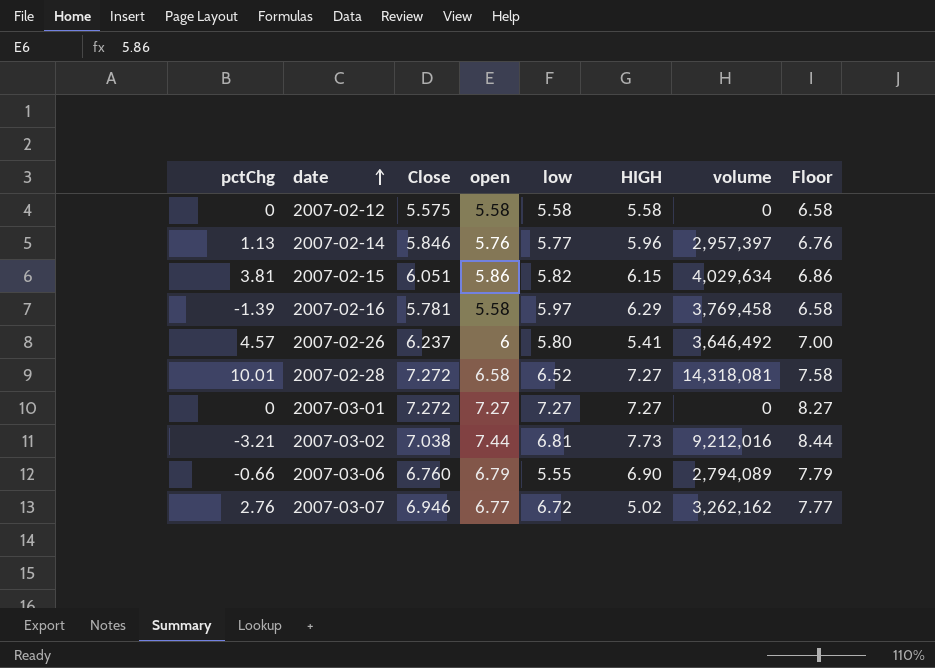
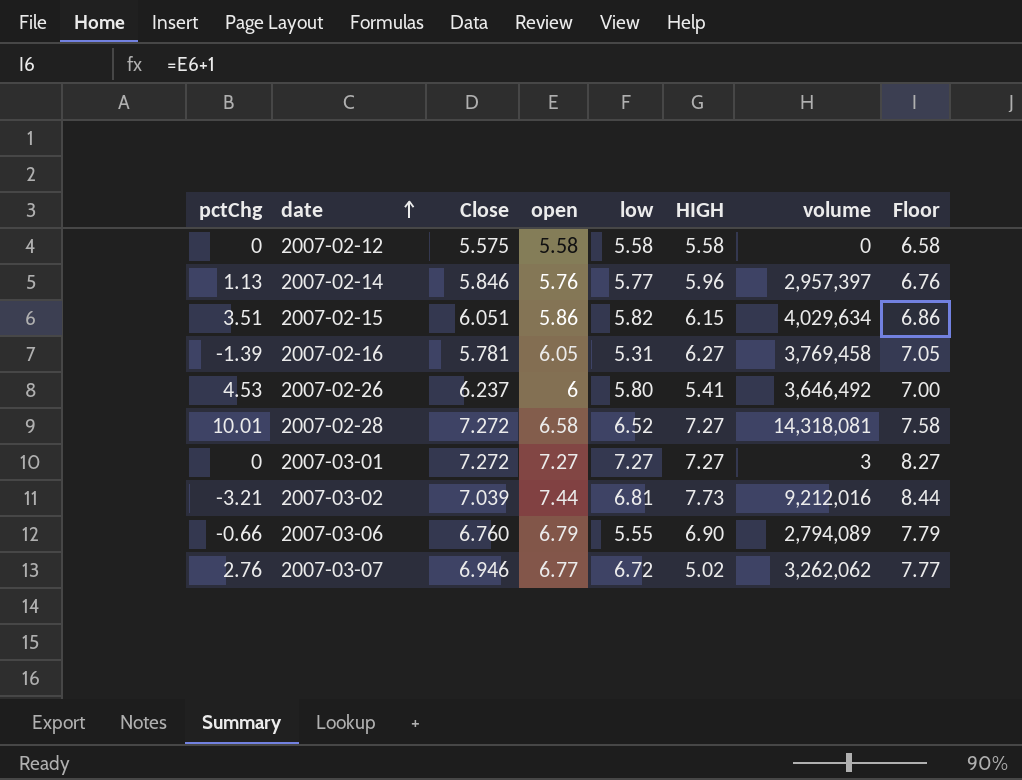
2007-02-15 | pctChg: 3.81 -> 3.51
2007-02-16 | open: 5.58 -> 6.05
2007-02-16 | low: 5.97 -> 5.31
2007-02-16 | HIGH: 6.29 -> 6.27
2007-02-16 | Floor: 6.58 -> 7.05
2007-02-26 | pctChg: 4.57 -> 4.53
2007-03-01 | volume: 0 -> 3
2007-03-02 | Close: 7.038 -> 7.039
2007-03-07 | volume: 3,262,162 -> 3,262,062

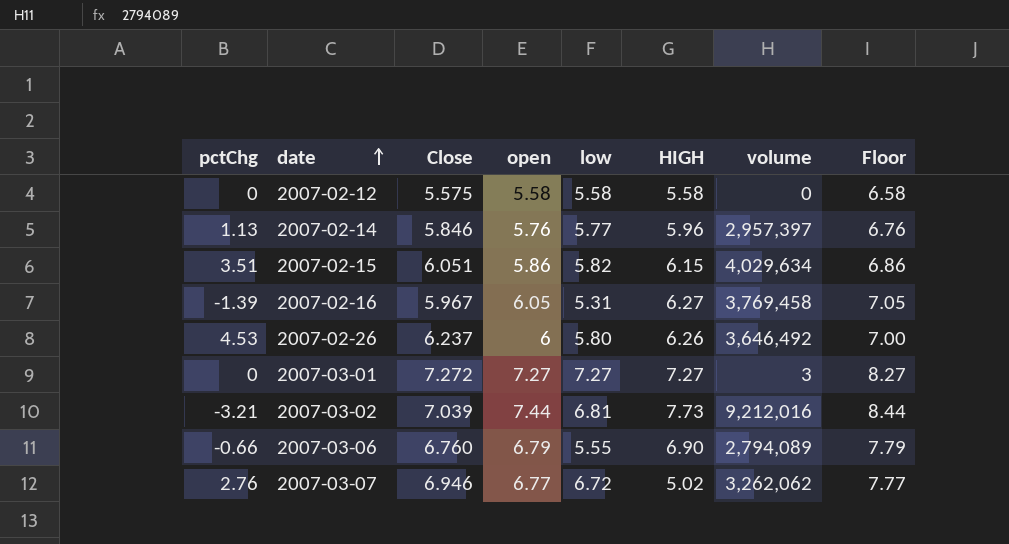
row 2007-02-28: 10.01 | 7.272 | 6.58 | 6.52 | 7.27 | 14,318,081 | 7.58 -> none
2007-02-16 | Close: 5.781 -> 5.967
2007-02-26 | HIGH: 5.41 -> 6.26

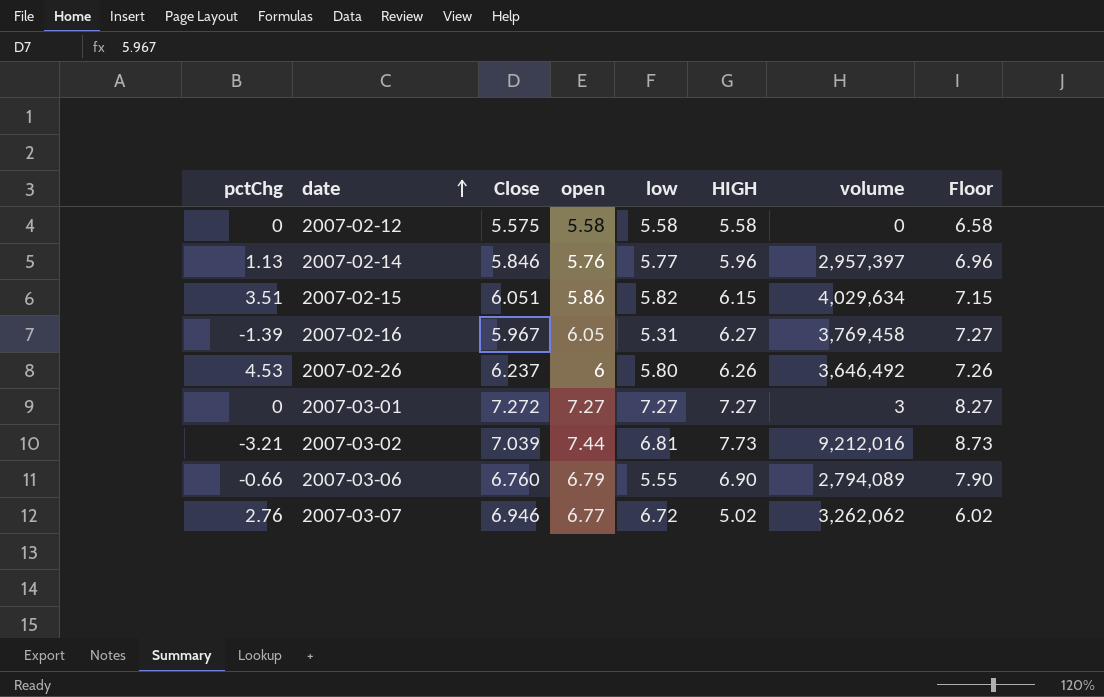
column Floor | formula: [open] + 1 -> [HIGH] + 1

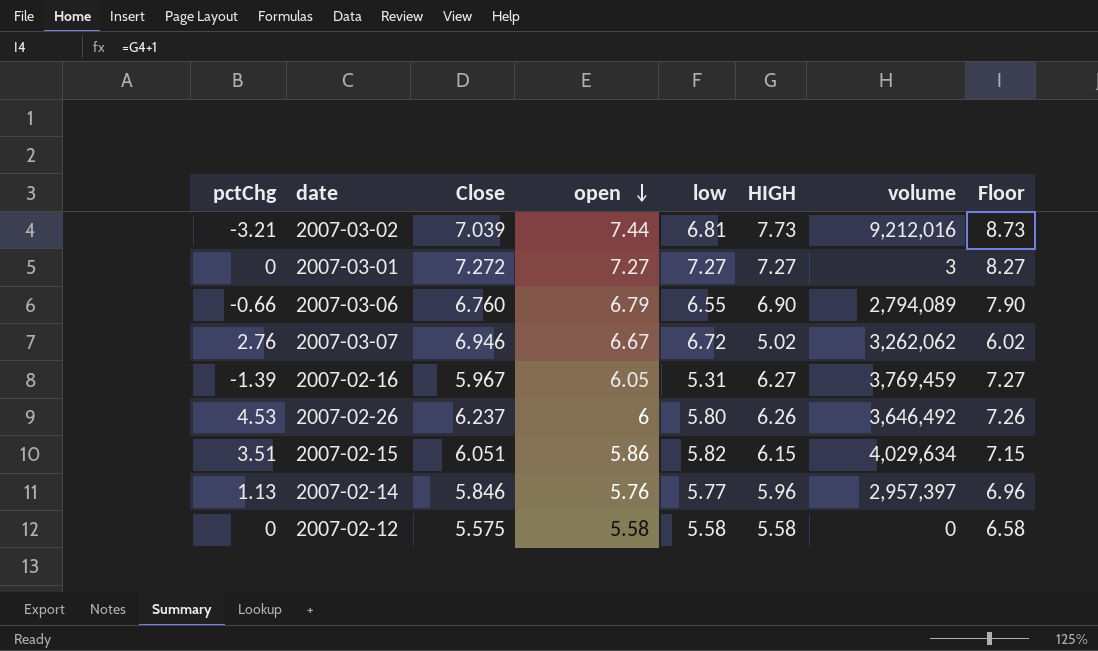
row order: date ascending -> open descending
2007-03-06 | low: 5.55 -> 6.55
2007-03-07 | open: 6.77 -> 6.67
2007-02-16 | volume: 3,769,458 -> 3,769,459

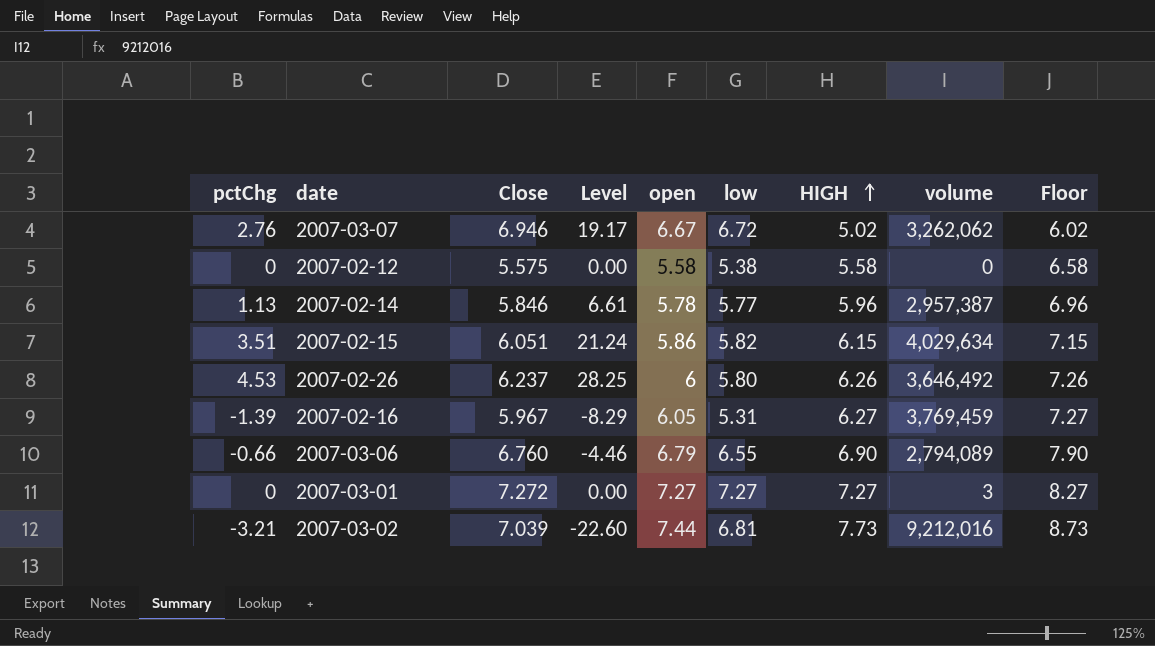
row order: open descending -> HIGH ascending
column Level | formula: none -> [pctChg] * [Close]
2007-02-12 | low: 5.58 -> 5.38
2007-02-14 | open: 5.76 -> 5.78
2007-02-14 | volume: 2,957,397 -> 2,957,387

